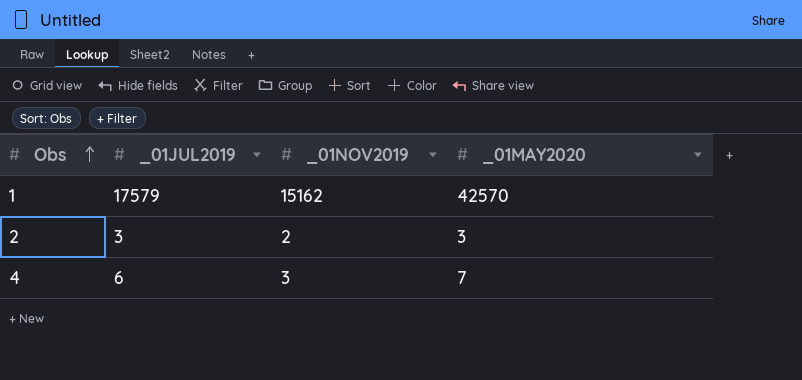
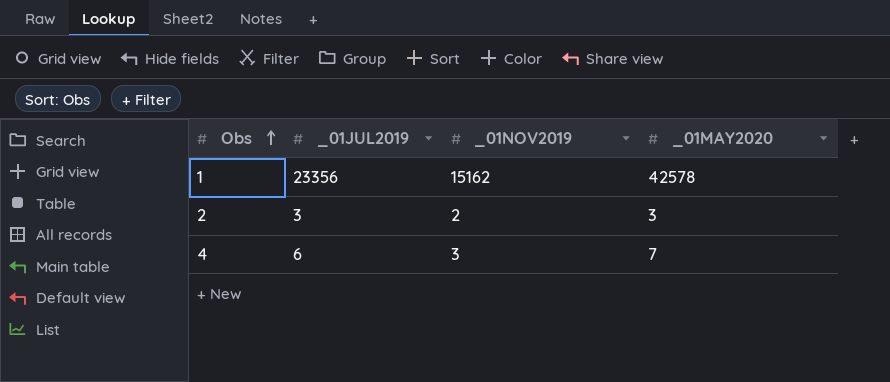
1 | _01JUL2019: 17579 -> 23356
1 | _01MAY2020: 42570 -> 42578

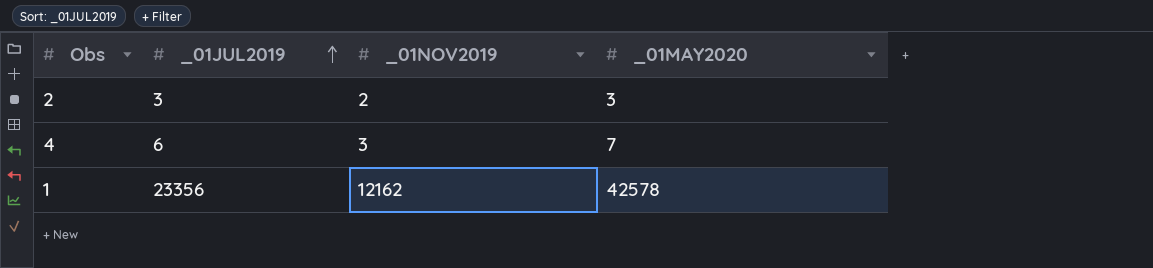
row order: Obs ascending -> _01JUL2019 ascending
1 | _01NOV2019: 15162 -> 12162

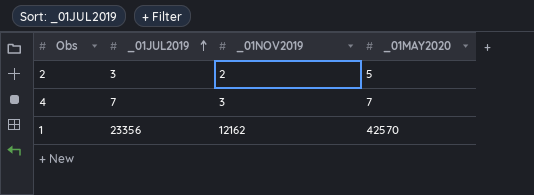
2 | _01MAY2020: 3 -> 5
4 | _01JUL2019: 6 -> 7
1 | _01MAY2020: 42578 -> 42570

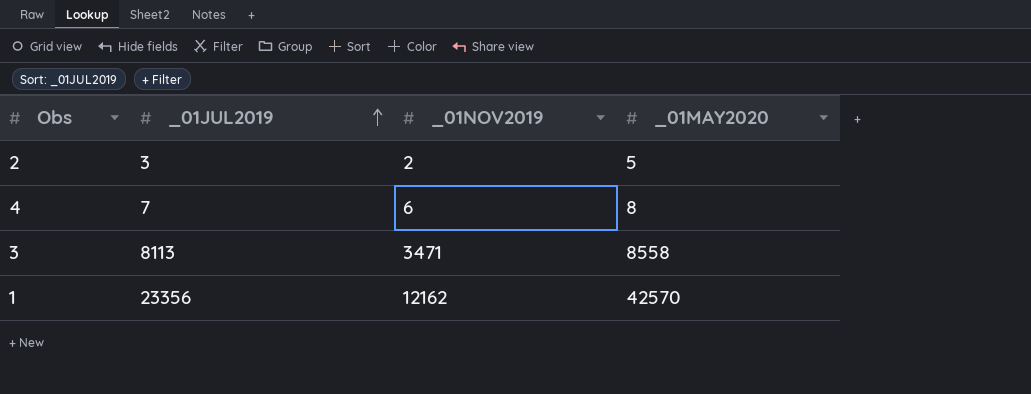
4 | _01NOV2019: 3 -> 6
4 | _01MAY2020: 7 -> 8
row 3: none -> 8113 | 3471 | 8558

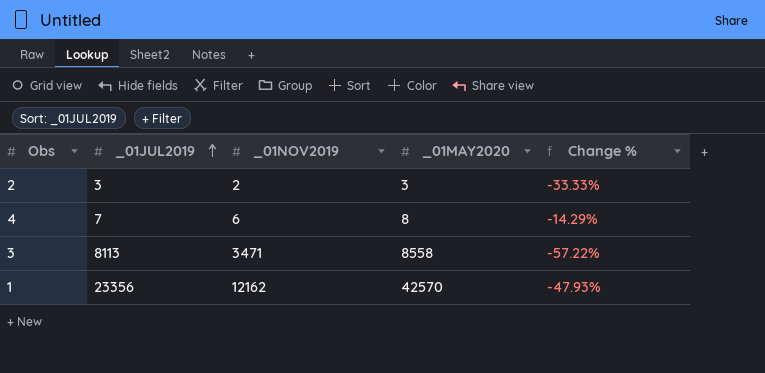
column Change % | formula: none -> ([_01NOV2019] - [_01JUL2019]) / [_01JUL2019]
2 | _01MAY2020: 5 -> 3

